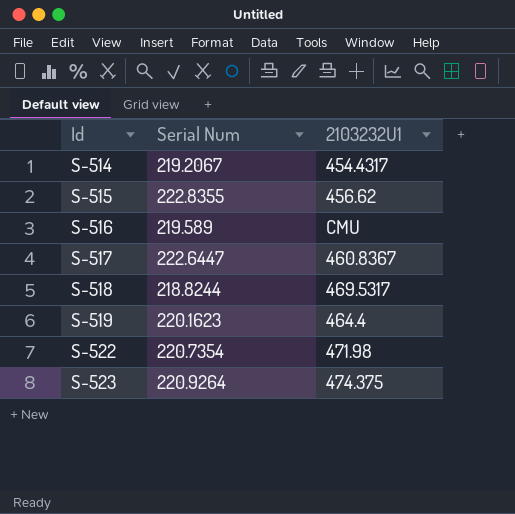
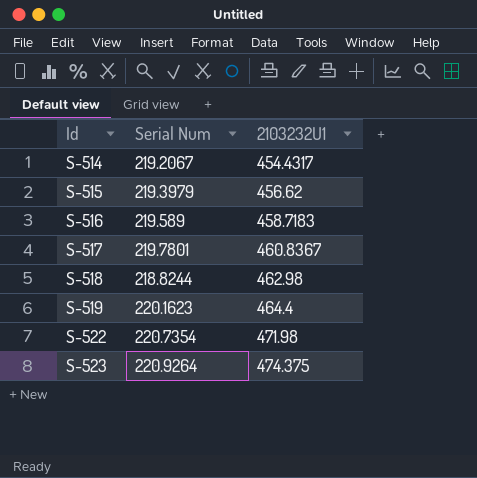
S-515 | Serial Num: 222.8355 -> 219.3979
S-516 | 2103232U1: CMU -> 458.7183
S-517 | Serial Num: 222.6447 -> 219.7801
S-518 | 2103232U1: 469.5317 -> 462.98

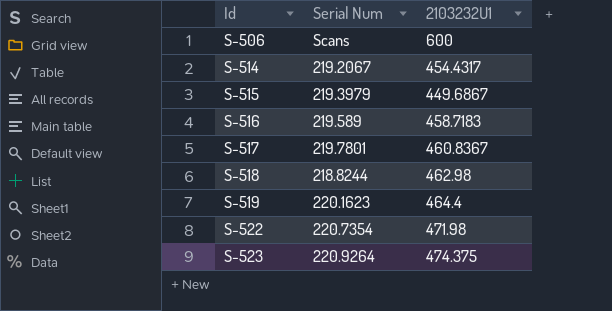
row S-506: none -> Scans | 600
S-515 | 2103232U1: 456.62 -> 449.6867

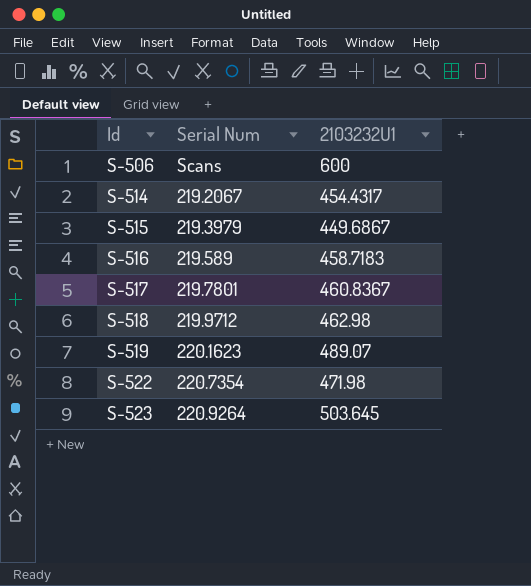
S-518 | Serial Num: 218.8244 -> 219.9712
S-519 | 2103232U1: 464.4 -> 489.07
S-523 | 2103232U1: 474.375 -> 503.645

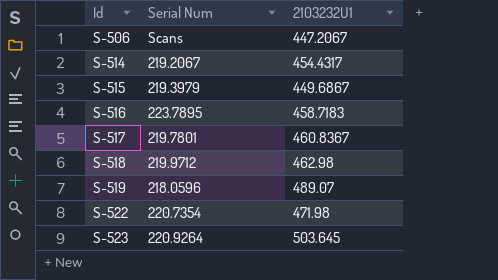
S-506 | 2103232U1: 600 -> 447.2067
S-516 | Serial Num: 219.589 -> 223.7895
S-519 | Serial Num: 220.1623 -> 218.0596

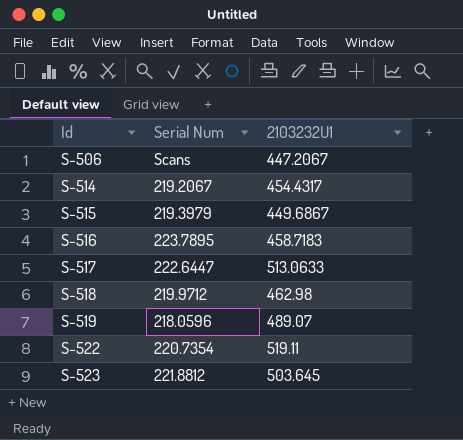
S-517 | Serial Num: 219.7801 -> 222.6447
S-517 | 2103232U1: 460.8367 -> 513.0633
S-522 | 2103232U1: 471.98 -> 519.11
S-523 | Serial Num: 220.9264 -> 221.8812

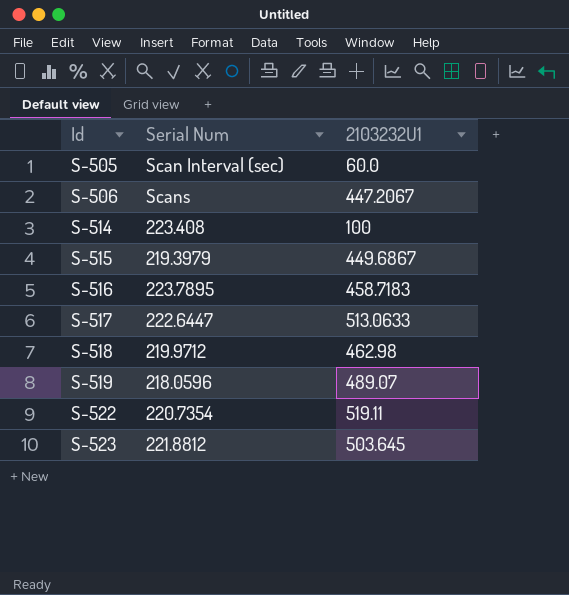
row S-505: none -> Scan Interval (sec) | 60.0
S-514 | Serial Num: 219.2067 -> 223.408
S-514 | 2103232U1: 454.4317 -> 100

